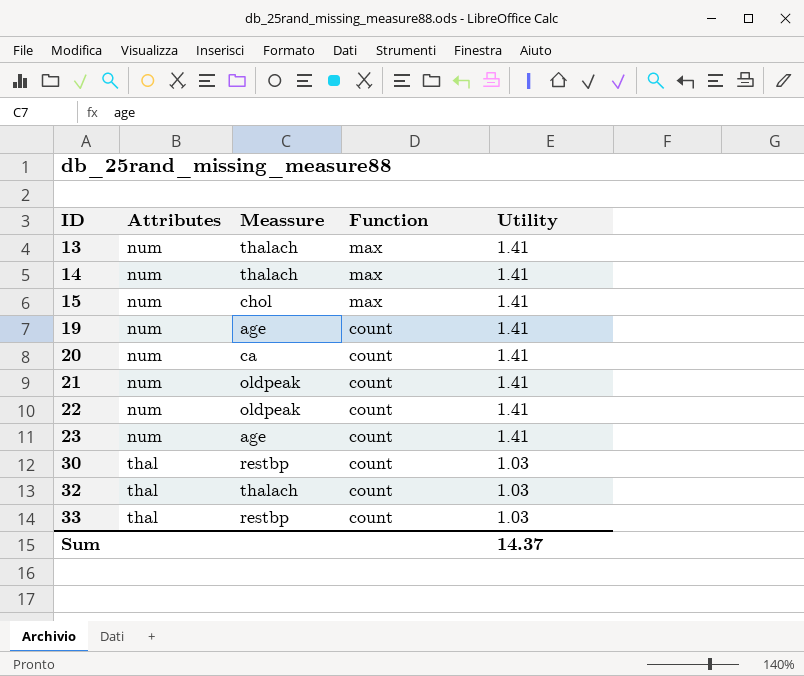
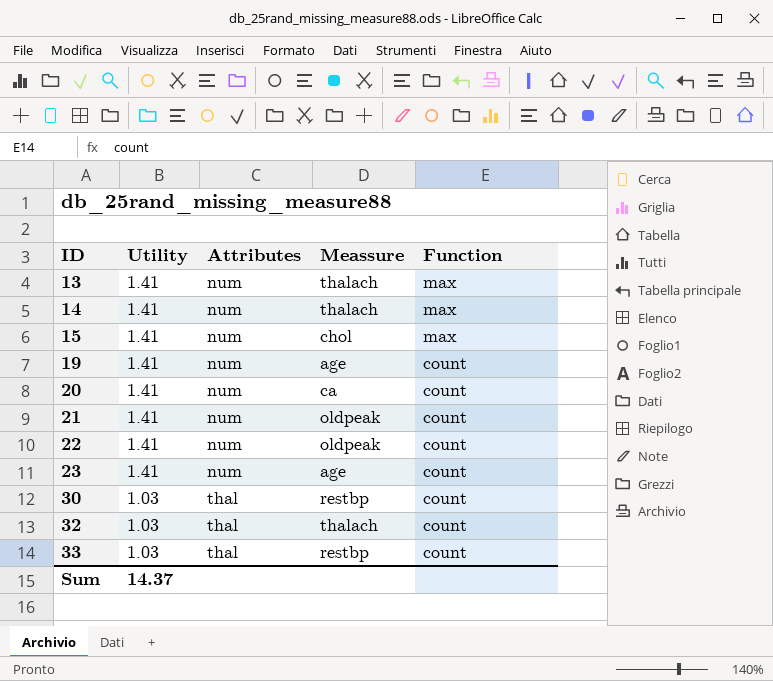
column Utility | position: 5 -> 2

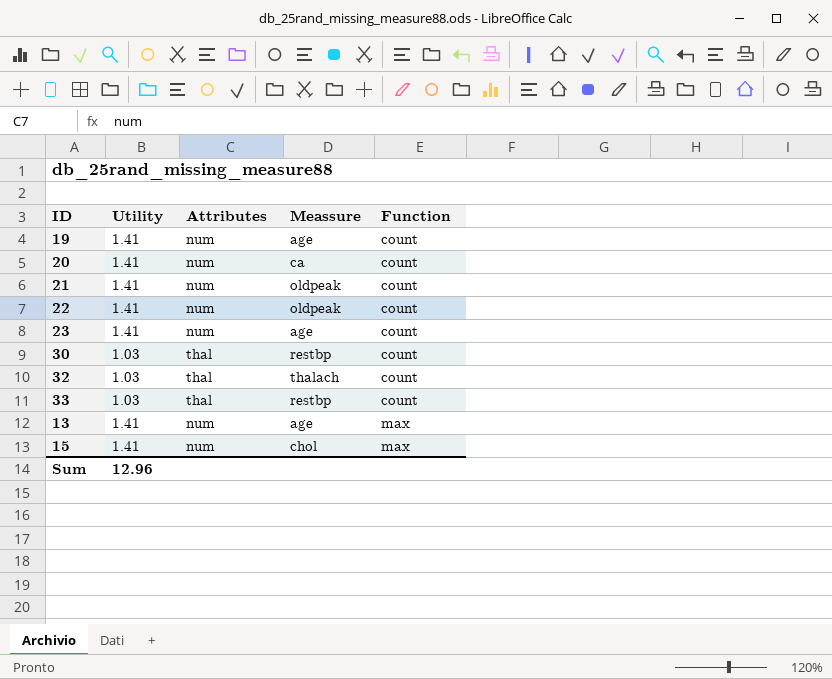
row order: ID ascending -> Function ascending
row 14: 1.41 | num | thalach | max -> none
13 | Meassure: thalach -> age
Sum | Utility: 14.37 -> 12.96

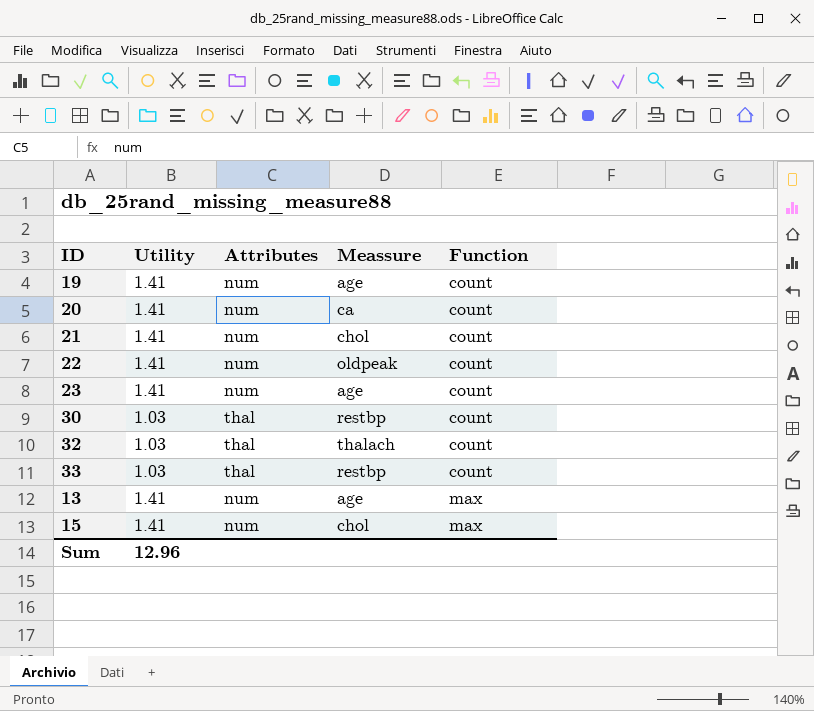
21 | Meassure: oldpeak -> chol

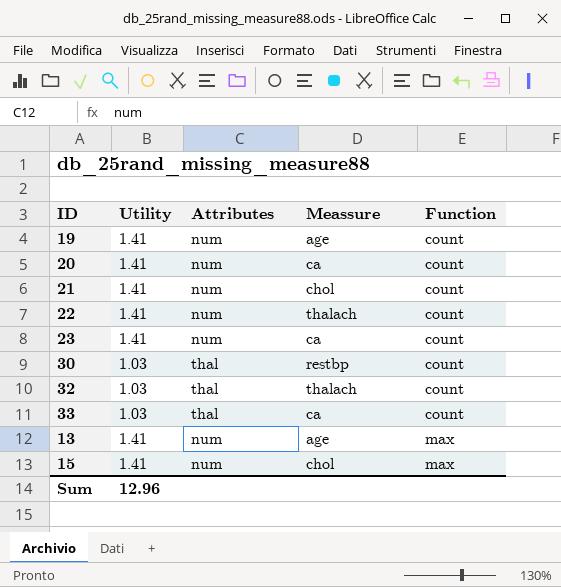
22 | Meassure: oldpeak -> thalach
23 | Meassure: age -> ca
33 | Meassure: restbp -> ca

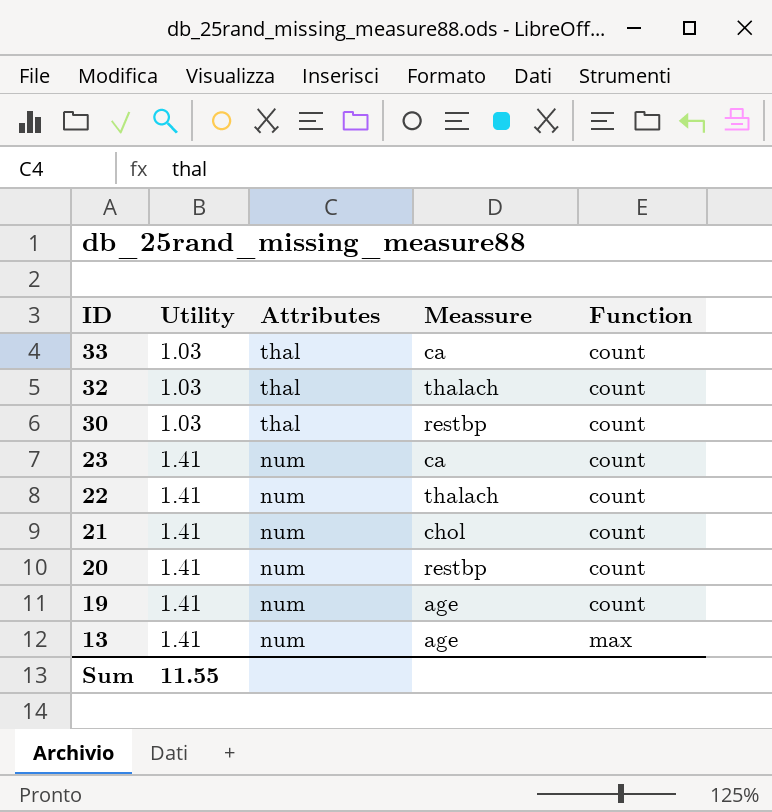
row order: Function ascending -> ID descending
row 15: 1.41 | num | chol | max -> none
20 | Meassure: ca -> restbp
Sum | Utility: 12.96 -> 11.55

